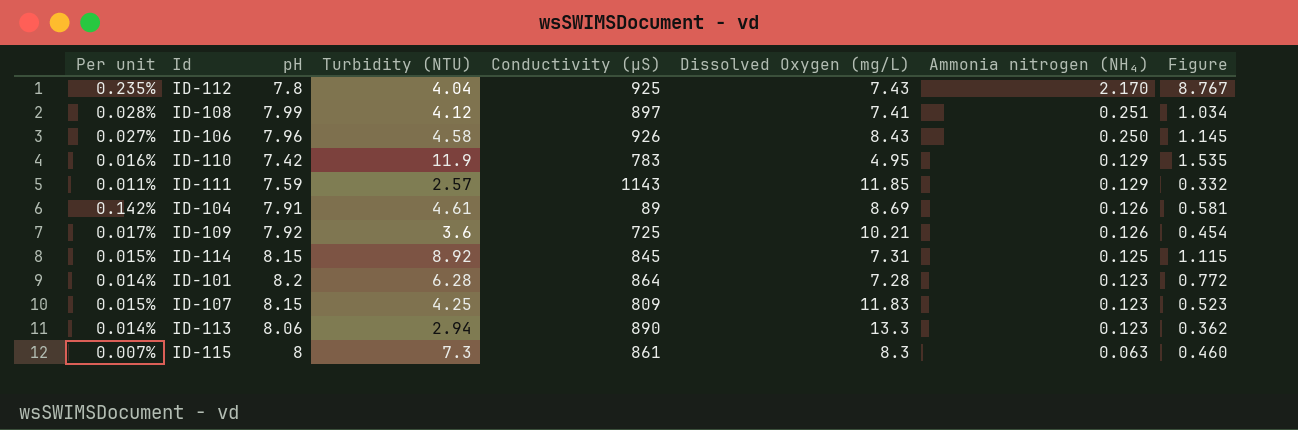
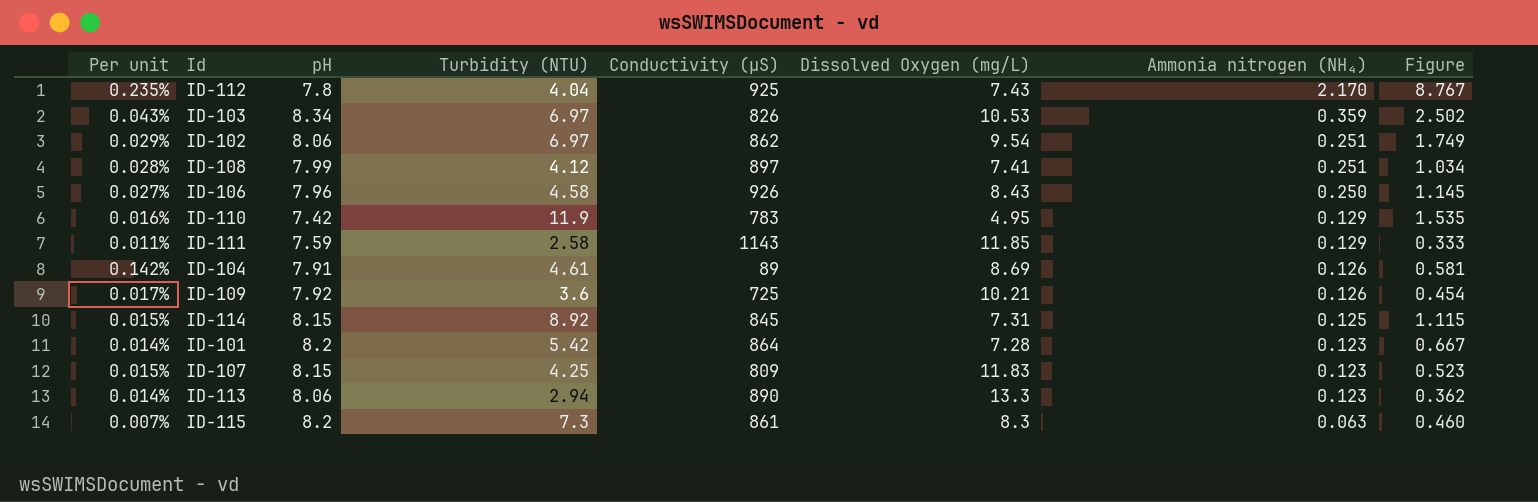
row ID-103: none -> 0.043% | 8.34 | 6.97 | 826 | 10.53 | 0.359 | 2.502
row ID-102: none -> 0.029% | 8.06 | 6.97 | 862 | 9.54 | 0.251 | 1.749
ID-111 | Turbidity (NTU): 2.57 -> 2.58
ID-111 | Figure: 0.332 -> 0.333
ID-101 | Turbidity (NTU): 6.28 -> 5.42
ID-101 | Figure: 0.772 -> 0.667
ID-115 | pH: 8 -> 8.2

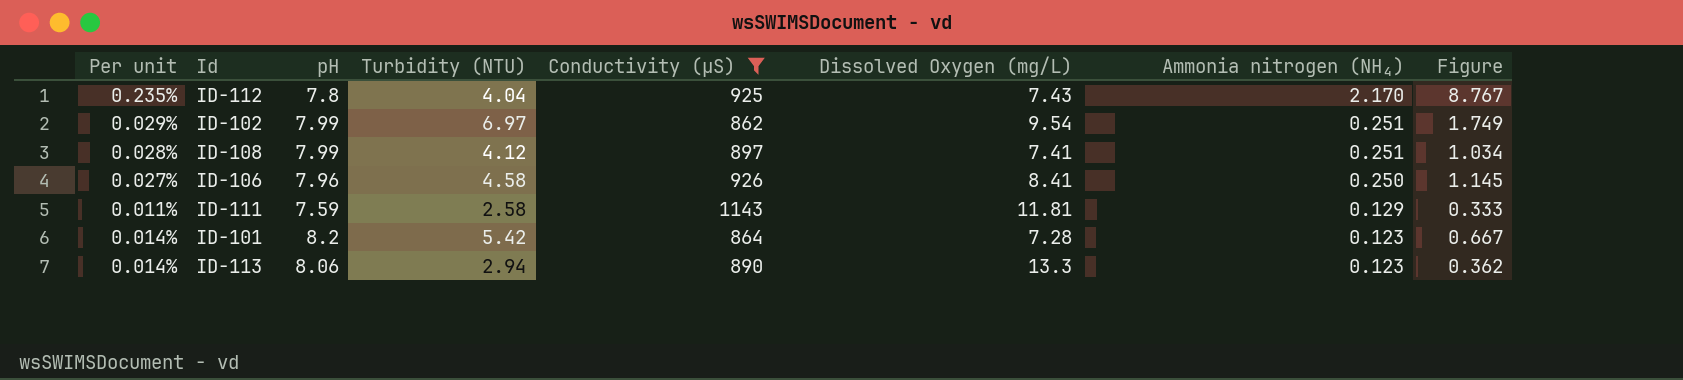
filter: none -> Conductivity (µS) >= 862
ID-102 | pH: 8.06 -> 7.99
ID-106 | Dissolved Oxygen (mg/L): 8.43 -> 8.41
ID-111 | Dissolved Oxygen (mg/L): 11.85 -> 11.81

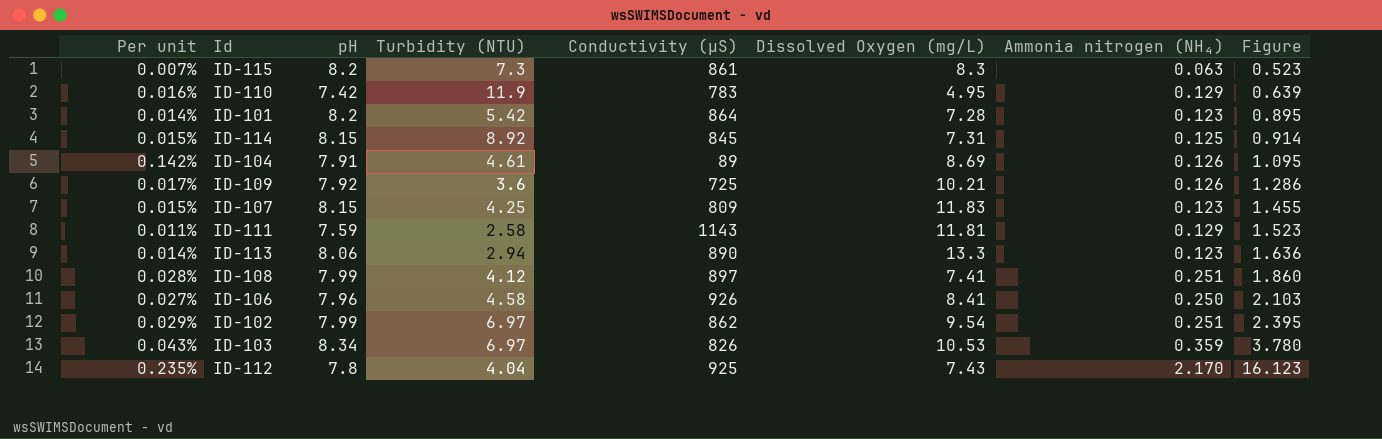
filter: Conductivity (µS) >= 862 -> none
row order: Ammonia nitrogen (NH₄) descending -> Figure ascending
column Figure | formula: [Turbidity (NTU)] * [Ammonia nitrogen (NH₄)] -> [Dissolved Oxygen (mg/L)] * [Ammonia nitrogen (NH₄)]

